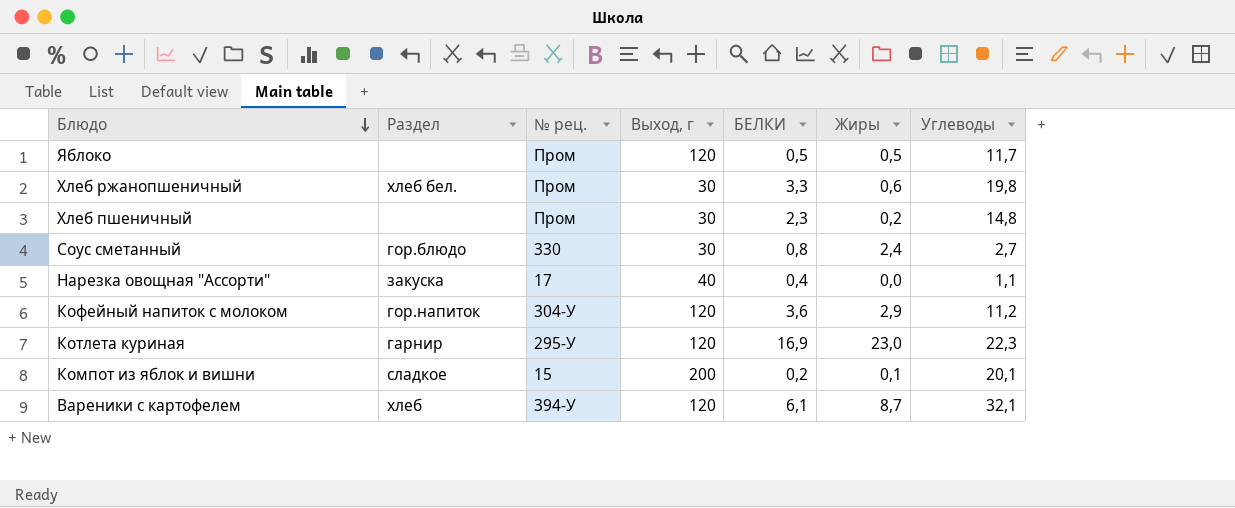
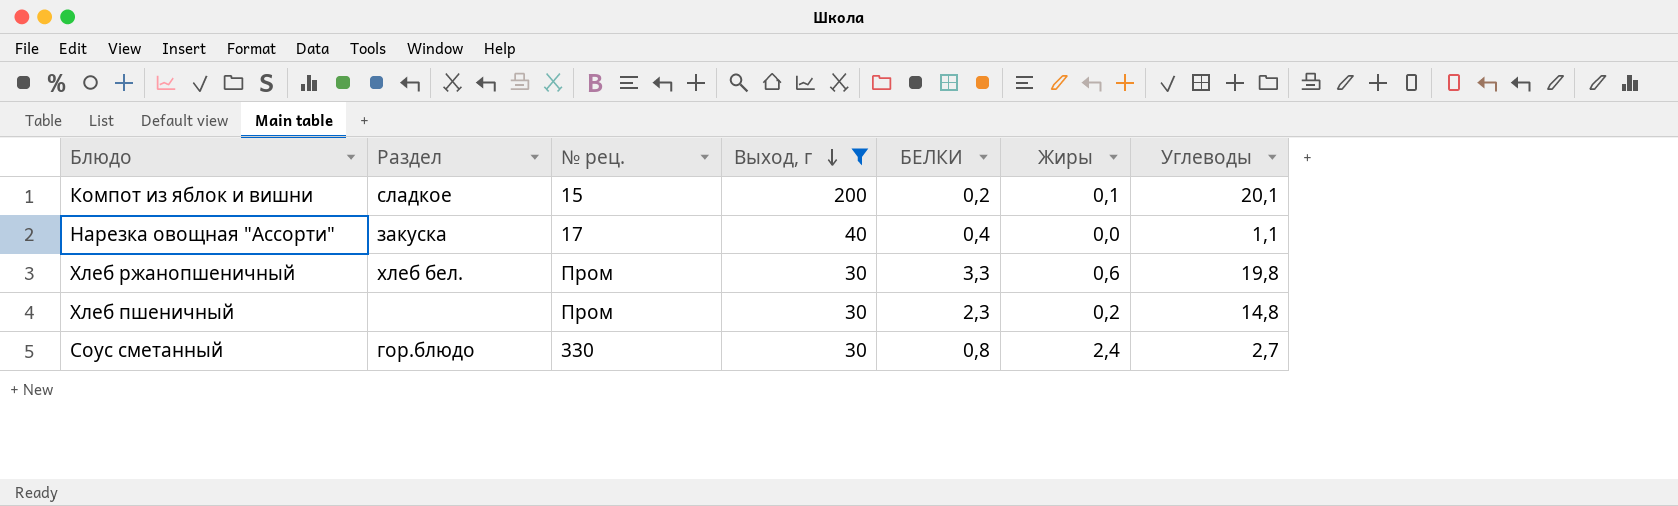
filter: none -> Выход, г != 120
row order: Блюдо descending -> Выход, г descending

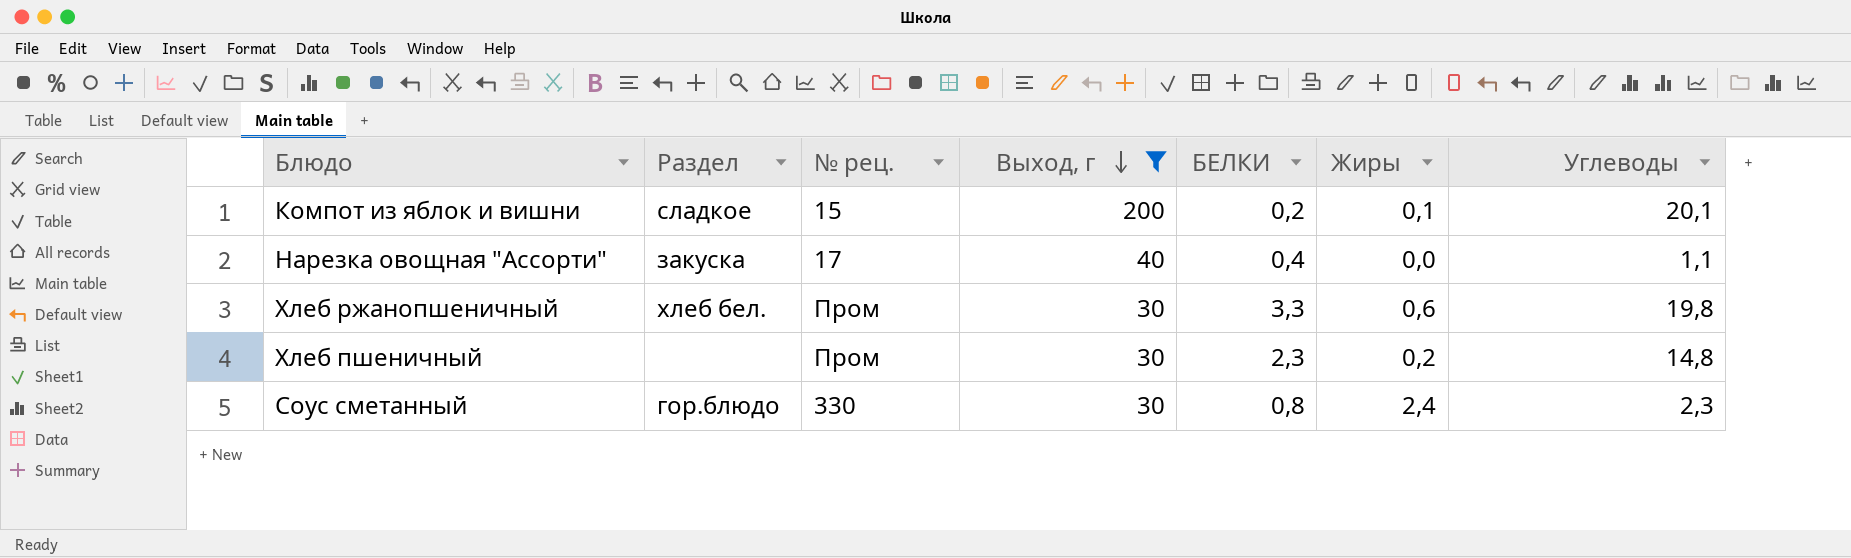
Соус сметанный | Углеводы: 2,7 -> 2,3

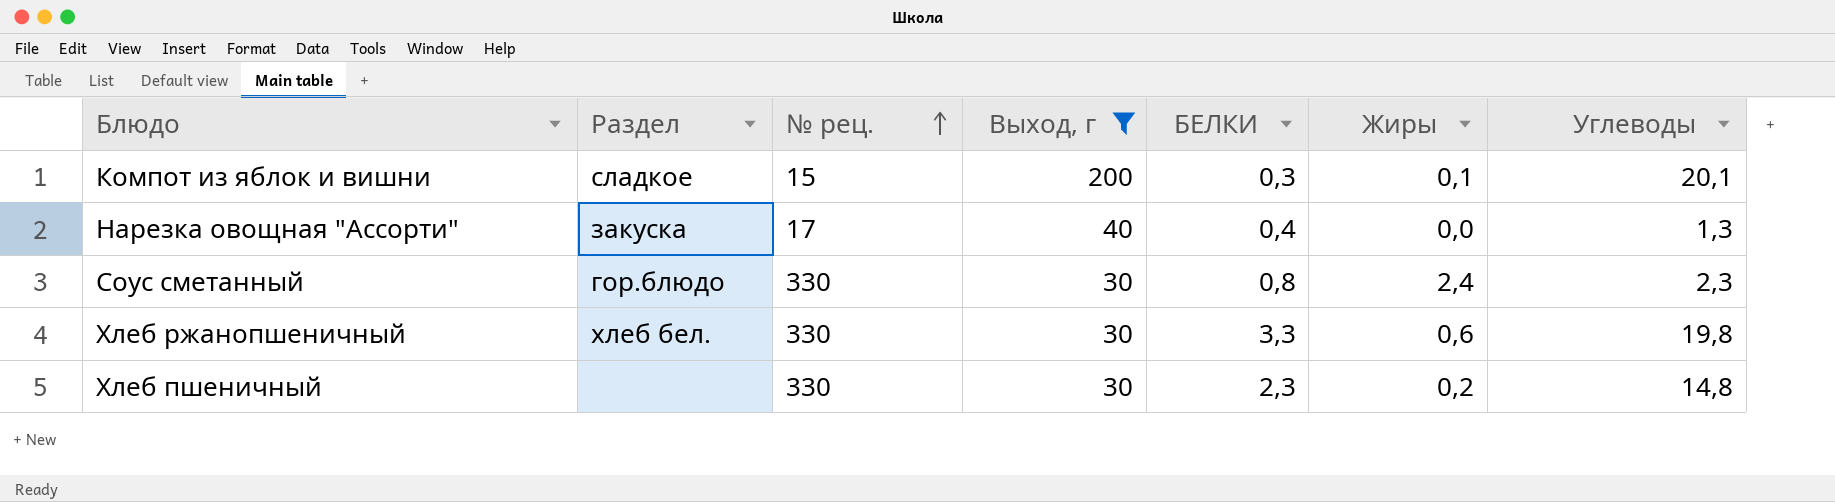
row order: Выход, г descending -> № рец. ascending
Компот из яблок и вишни | БЕЛКИ: 0,2 -> 0,3
Нарезка овощная "Ассорти" | Углеводы: 1,1 -> 1,3
Хлеб ржанопшеничный | № рец.: Пром -> 330
Хлеб пшеничный | № рец.: Пром -> 330

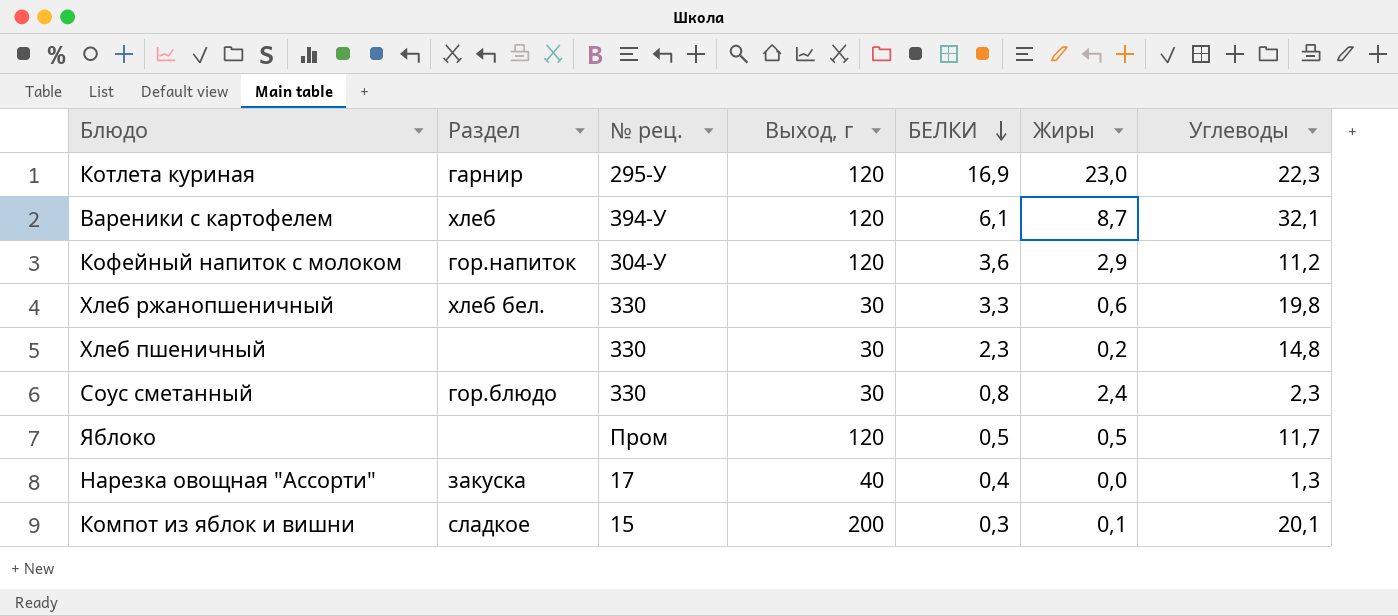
filter: Выход, г != 120 -> none
row order: № рец. ascending -> БЕЛКИ descending

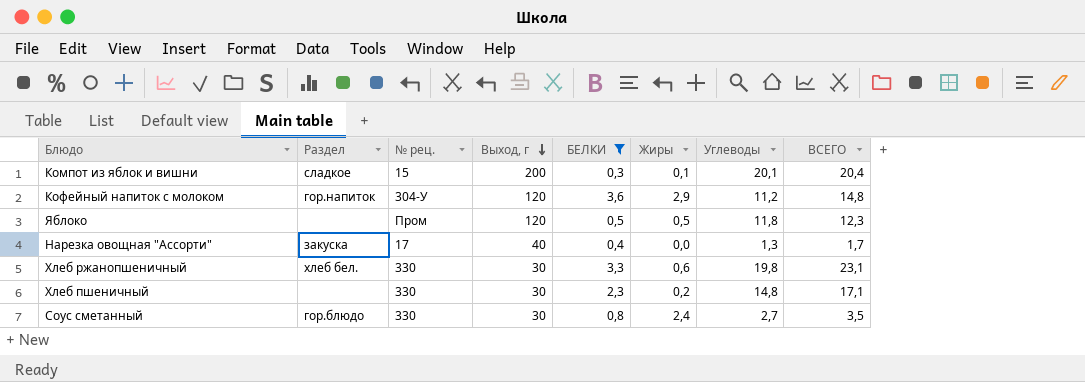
filter: none -> БЕЛКИ <= 3,6
row order: БЕЛКИ descending -> Выход, г descending
column ВСЕГО | formula: none -> [БЕЛКИ] + [Углеводы]
Яблоко | Углеводы: 11,7 -> 11,8
Соус сметанный | Углеводы: 2,3 -> 2,7

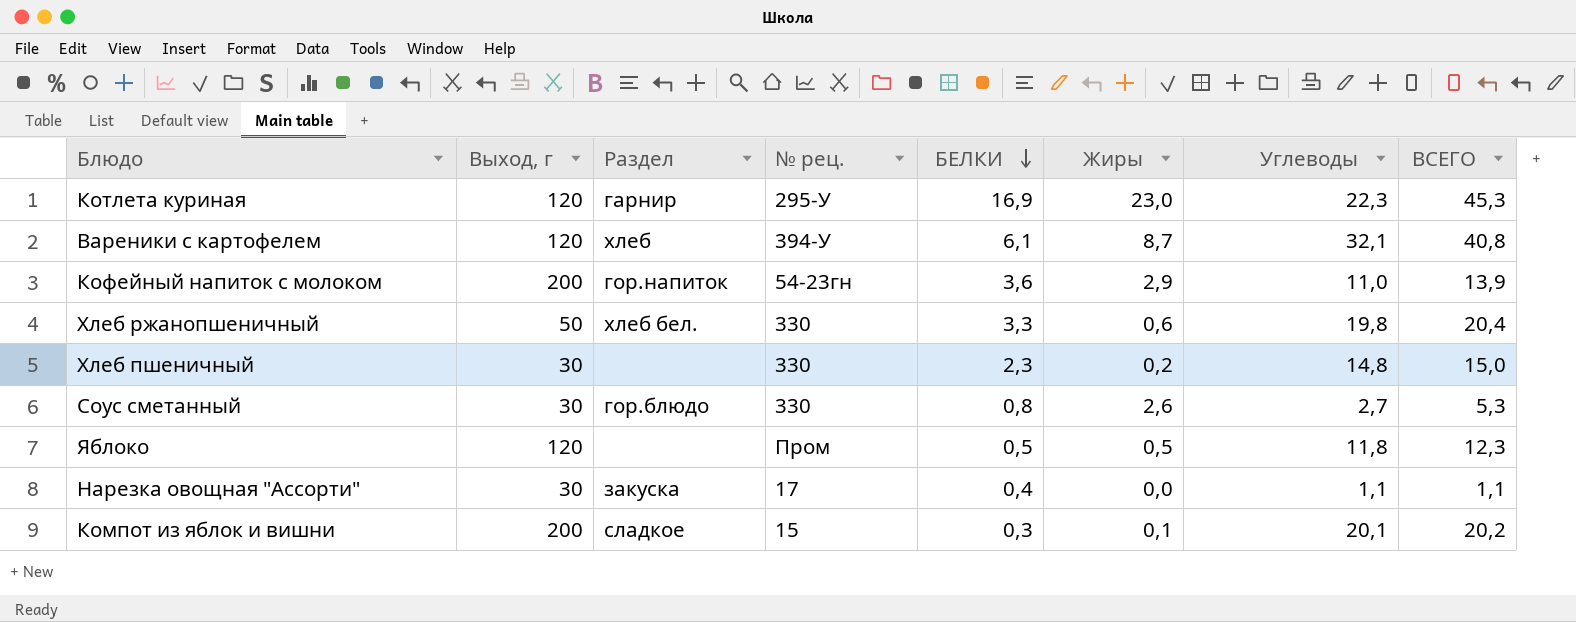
filter: БЕЛКИ <= 3,6 -> none
row order: Выход, г descending -> БЕЛКИ descending
column Выход, г | position: 4 -> 2
column ВСЕГО | formula: [БЕЛКИ] + [Углеводы] -> [Жиры] + [Углеводы]
Кофейный напиток с молоком | Выход, г: 120 -> 200
Кофейный напиток с молоком | № рец.: 304-У -> 54-23гн
Кофейный напиток с молоком | Углеводы: 11,2 -> 11,0
Хлеб ржанопшеничный | Выход, г: 30 -> 50
Соус сметанный | Жиры: 2,4 -> 2,6
Нарезка овощная "Ассорти" | Выход, г: 40 -> 30
Нарезка овощная "Ассорти" | Углеводы: 1,3 -> 1,1

